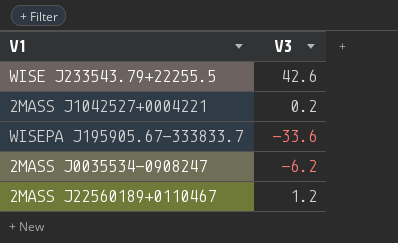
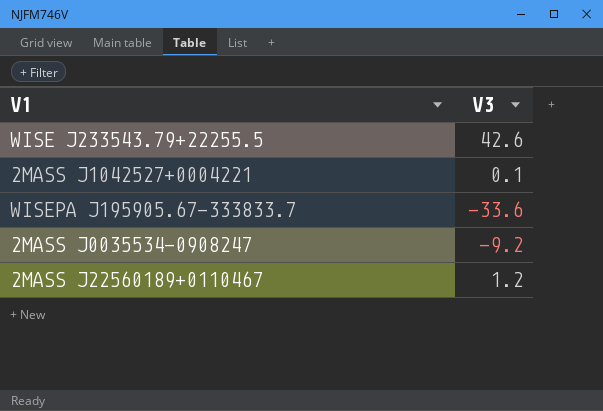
2MASS J1042527+0004221 | V3: 0.2 -> 0.1
2MASS J0035534-0908247 | V3: -6.2 -> -9.2

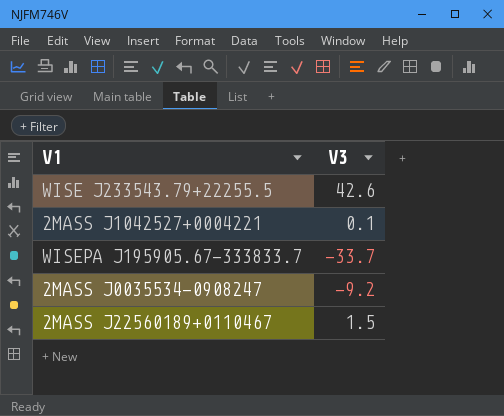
WISEPA J195905.67-333833.7 | V3: -33.6 -> -33.7
2MASS J22560189+0110467 | V3: 1.2 -> 1.5

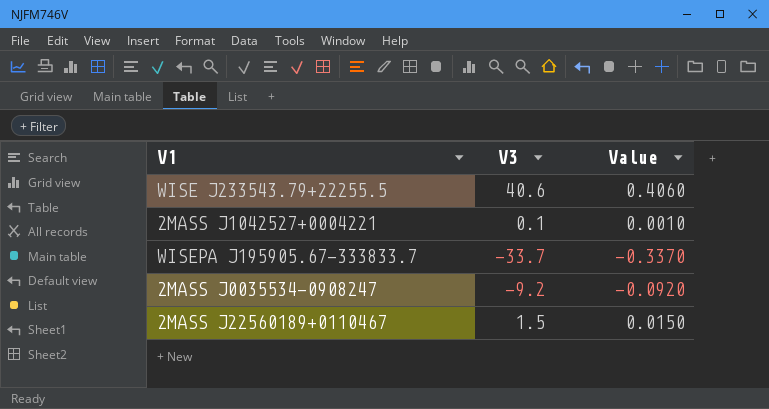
column Value | formula: none -> [V3] * 0.01
WISE J233543.79+22255.5 | V3: 42.6 -> 40.6

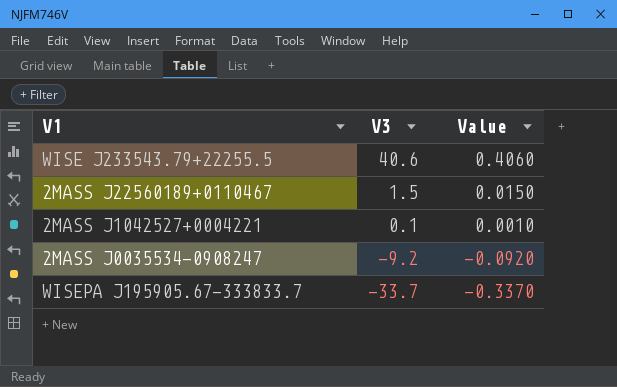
row order: none -> V3 descending

